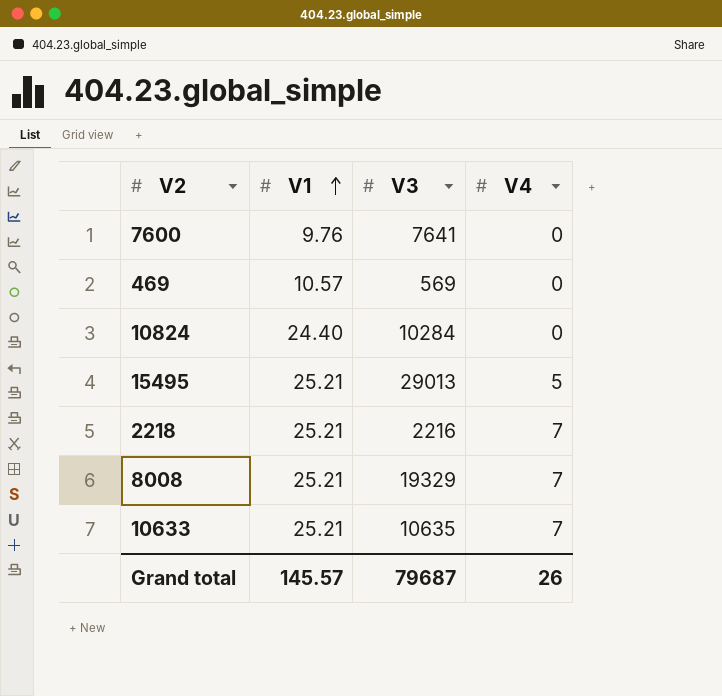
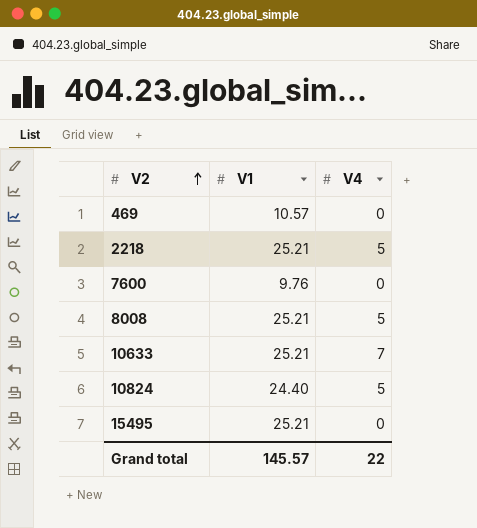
row order: V1 ascending -> V2 ascending
column V3 | position: 3 -> none
2218 | V4: 7 -> 5
8008 | V4: 7 -> 5
10824 | V4: 0 -> 5
15495 | V4: 5 -> 0
Grand total | V4: 26 -> 22

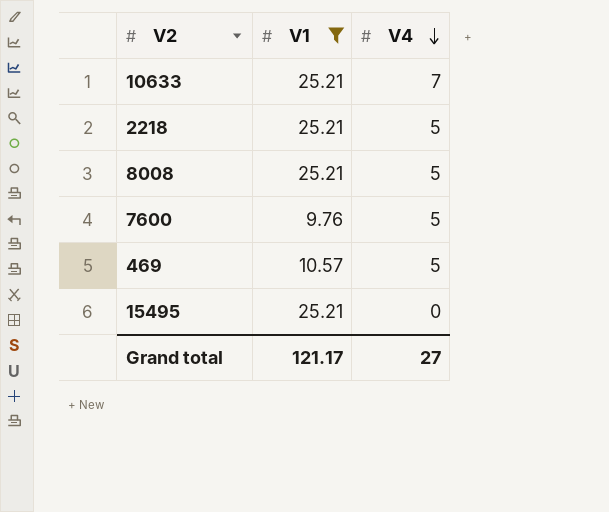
filter: none -> V1 != 24.40
row order: V2 ascending -> V4 descending
7600 | V4: 0 -> 5
469 | V4: 0 -> 5
Grand total | V1: 145.57 -> 121.17
Grand total | V4: 22 -> 27

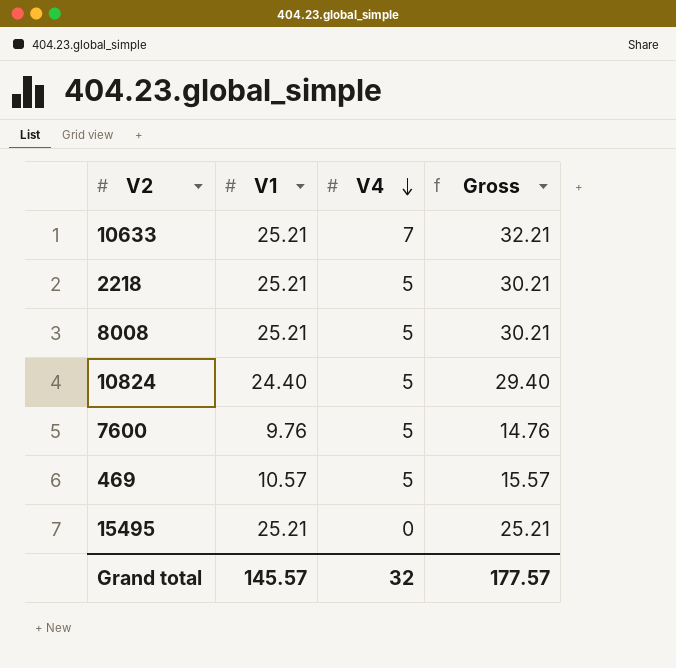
filter: V1 != 24.40 -> none
column Gross | formula: none -> [V1] + [V4]
Grand total | V1: 121.17 -> 145.57
Grand total | V4: 27 -> 32

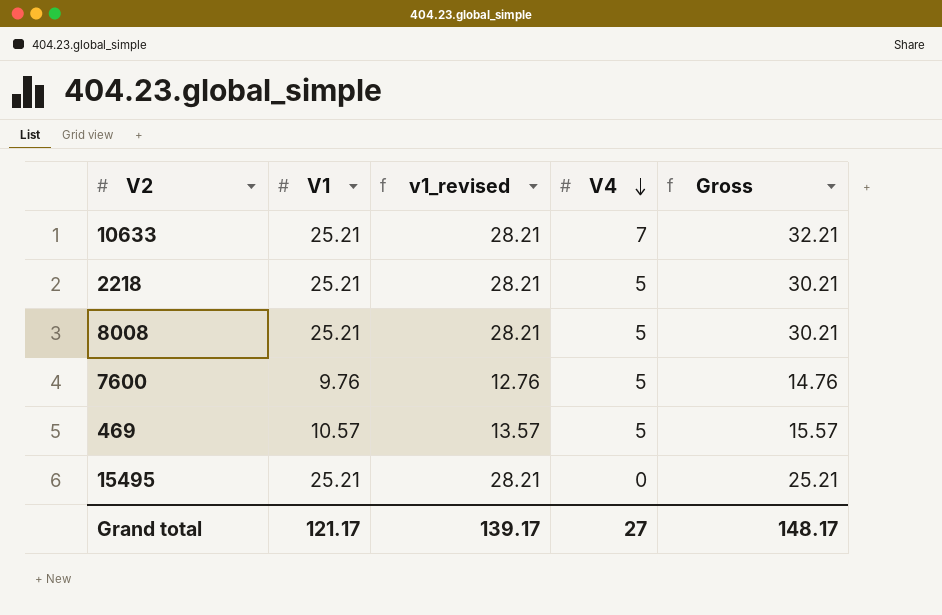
column v1_revised | formula: none -> [V1] + 3
row 10824: 24.40 | 5 | 29.40 -> none
Grand total | V1: 145.57 -> 121.17
Grand total | V4: 32 -> 27
Grand total | Gross: 177.57 -> 148.17

